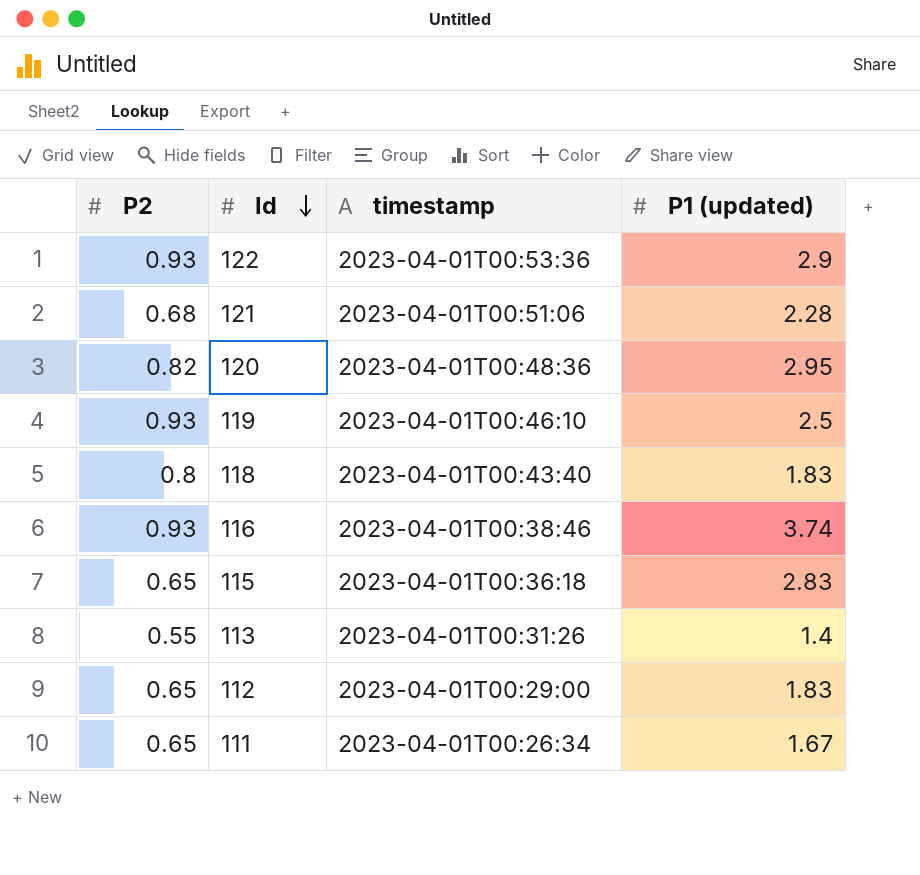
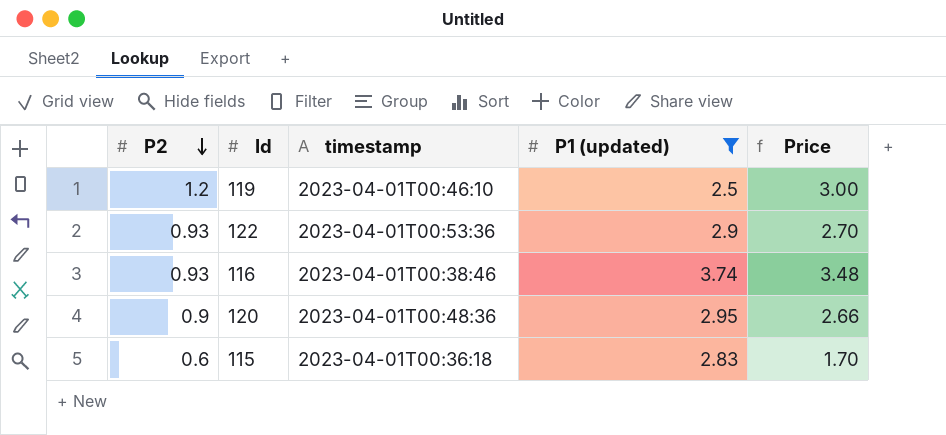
filter: none -> P1 (updated) >= 2.5
row order: Id descending -> P2 descending
column Price | formula: none -> [P2] * [P1 (updated)]
119 | P2: 0.93 -> 1.2
120 | P2: 0.82 -> 0.9
115 | P2: 0.65 -> 0.6

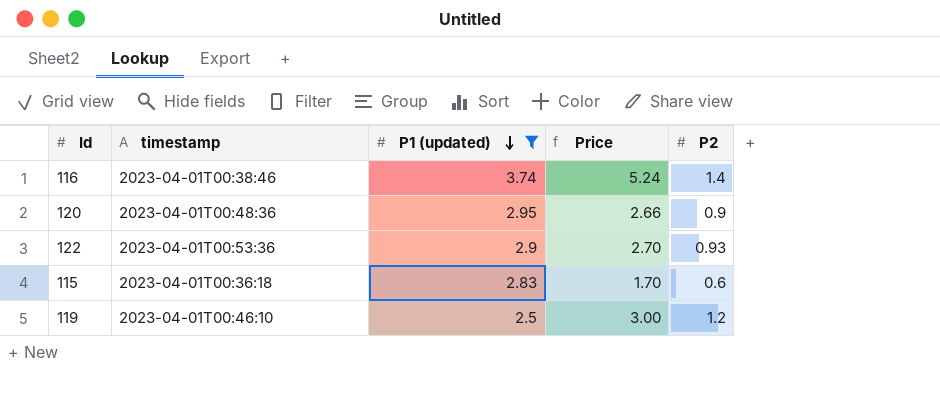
row order: P2 descending -> P1 (updated) descending
column P2 | position: 1 -> 5
116 | Price: 3.48 -> 5.24
116 | P2: 0.93 -> 1.4

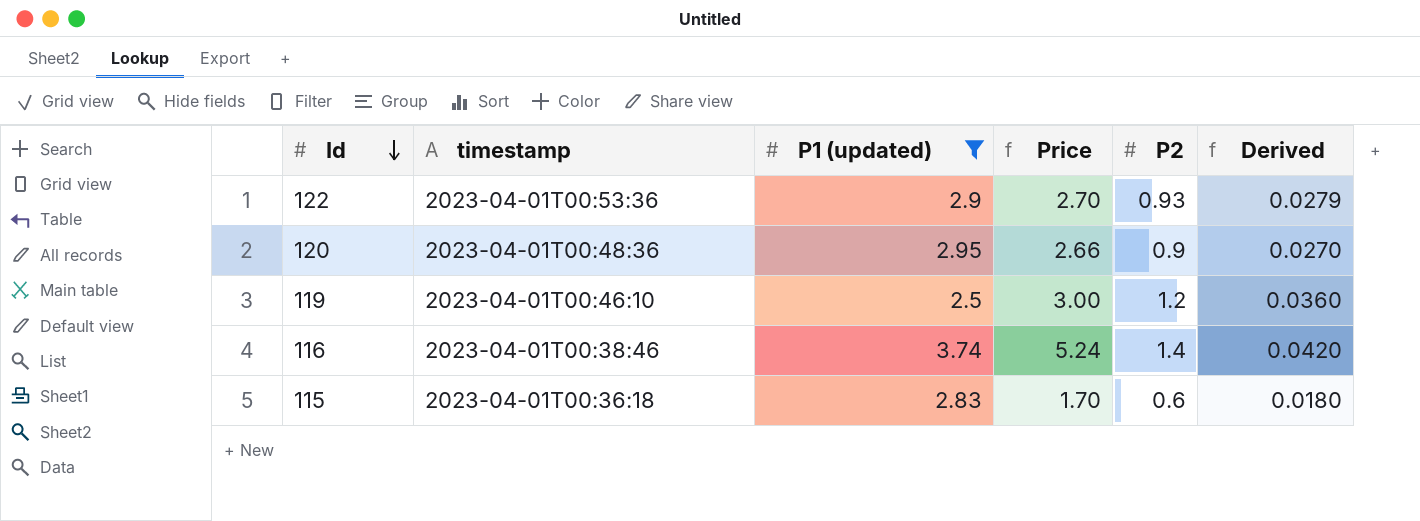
row order: P1 (updated) descending -> Id descending
column Derived | formula: none -> [P2] * 0.03

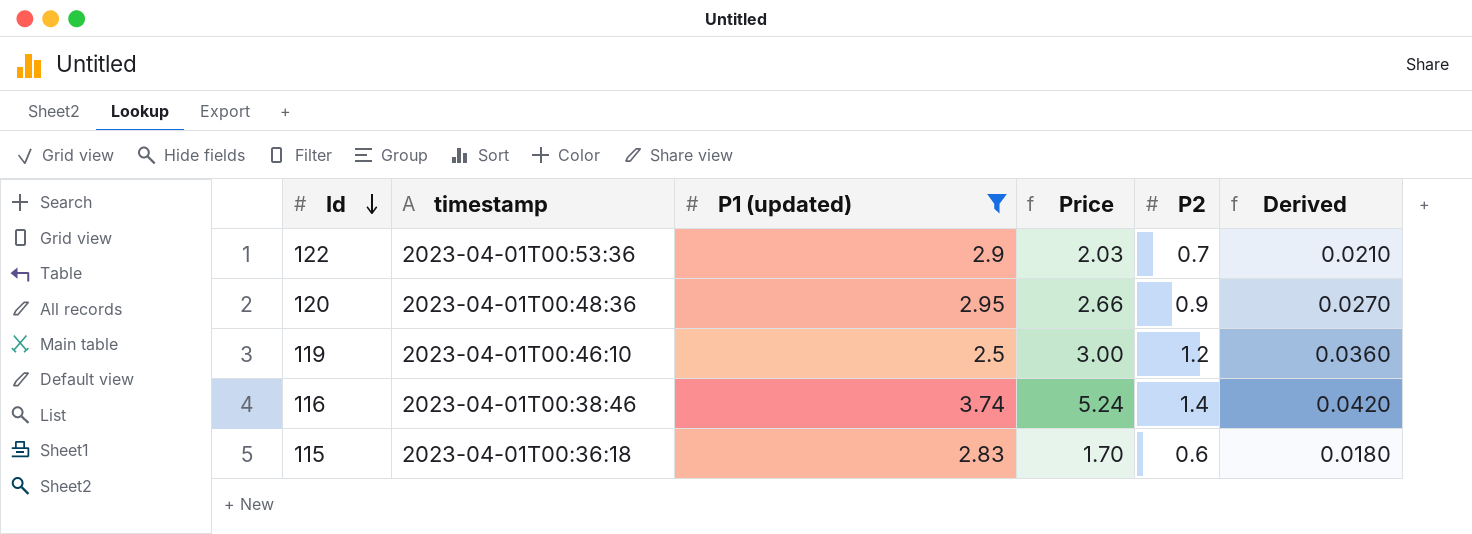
122 | Price: 2.70 -> 2.03
122 | P2: 0.93 -> 0.7
122 | Derived: 0.0279 -> 0.0210

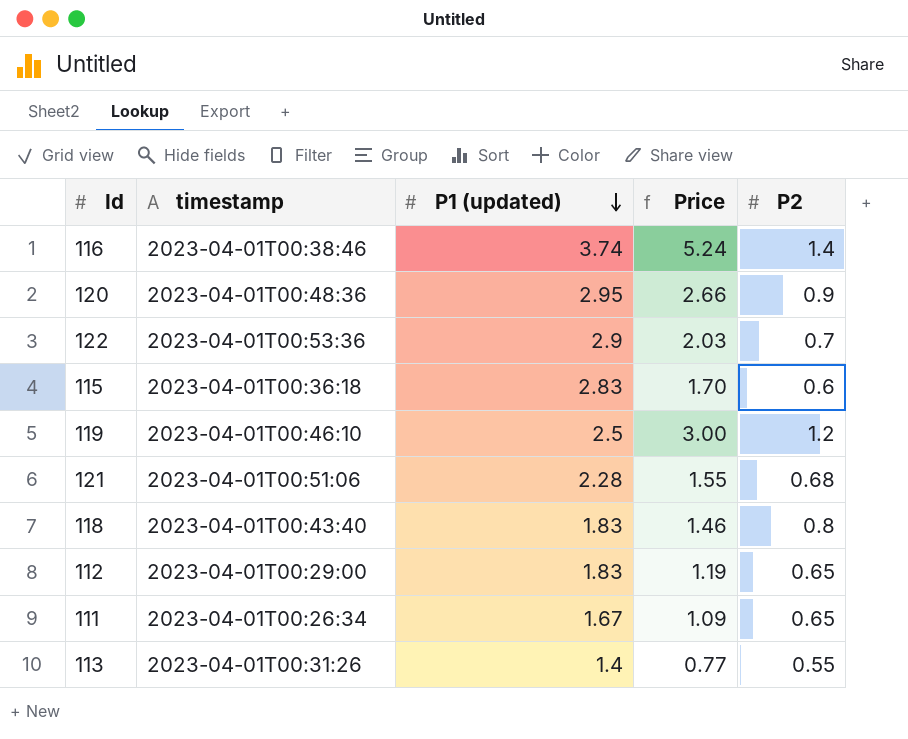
filter: P1 (updated) >= 2.5 -> none
row order: Id descending -> P1 (updated) descending
column Derived | formula: [P2] * 0.03 -> none

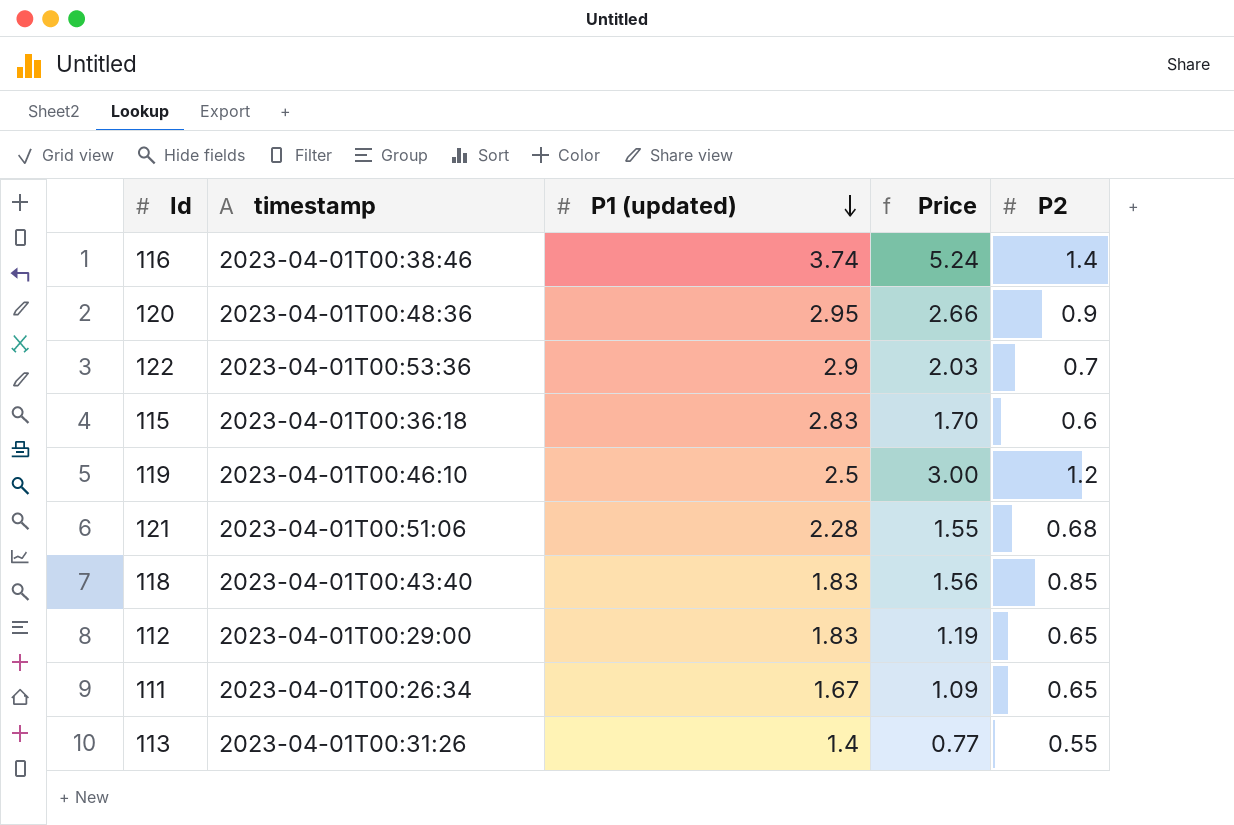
118 | Price: 1.46 -> 1.56
118 | P2: 0.8 -> 0.85

